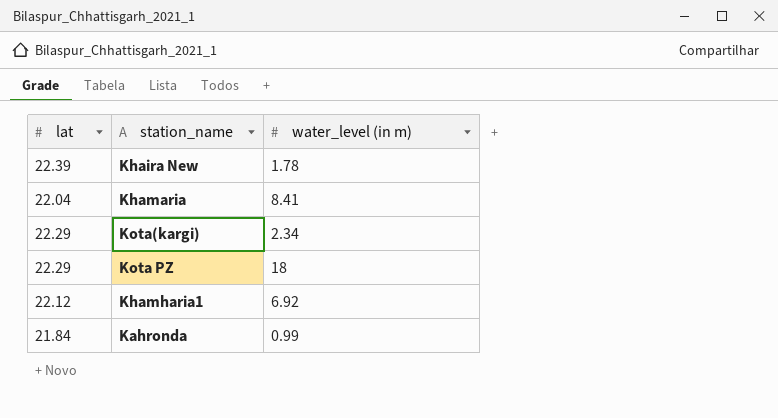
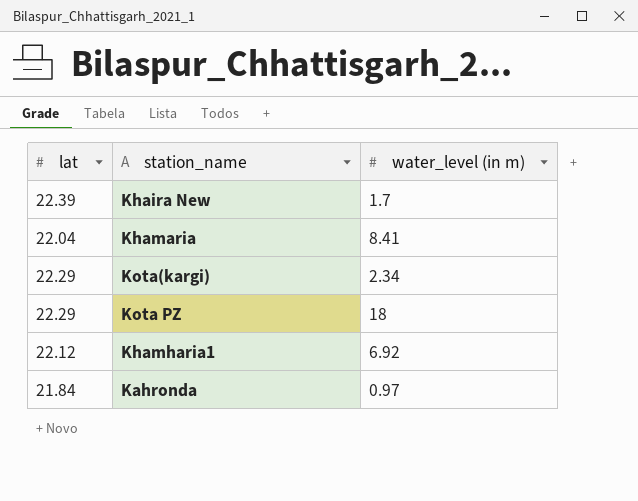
Khaira New | water_level (in m): 1.78 -> 1.7
Kahronda | water_level (in m): 0.99 -> 0.97

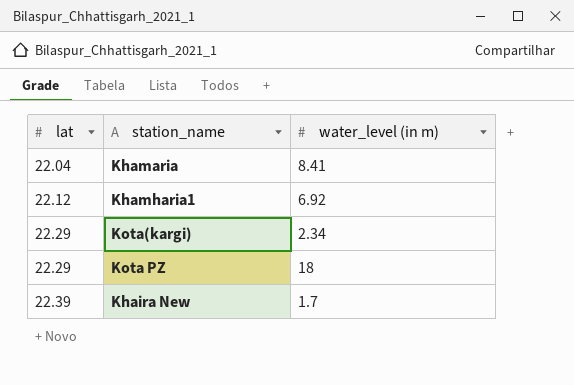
row order: none -> lat ascending
row Kahronda: 21.84 | 0.97 -> none

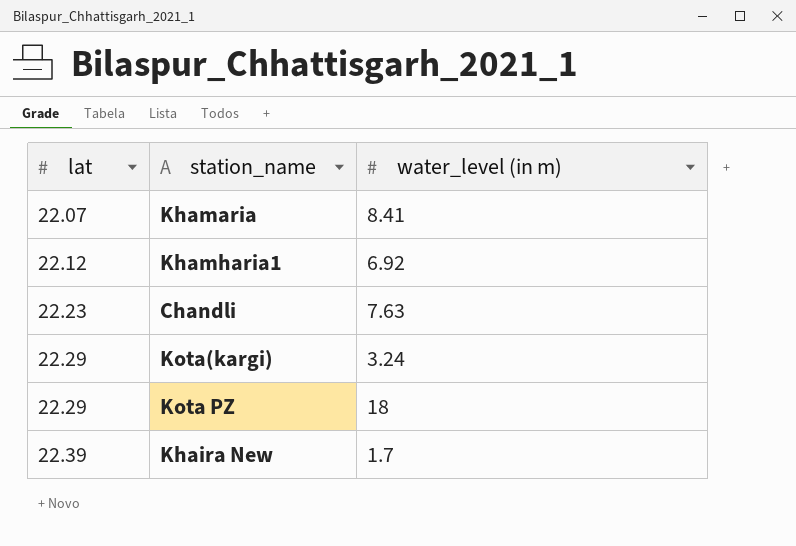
Khamaria | lat: 22.04 -> 22.07
row Chandli: none -> 22.23 | 7.63
Kota(kargi) | water_level (in m): 2.34 -> 3.24

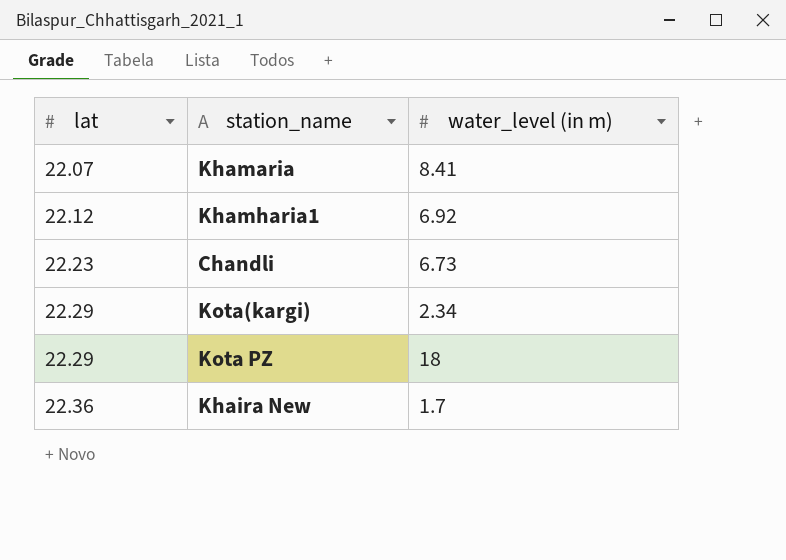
Chandli | water_level (in m): 7.63 -> 6.73
Kota(kargi) | water_level (in m): 3.24 -> 2.34
Khaira New | lat: 22.39 -> 22.36

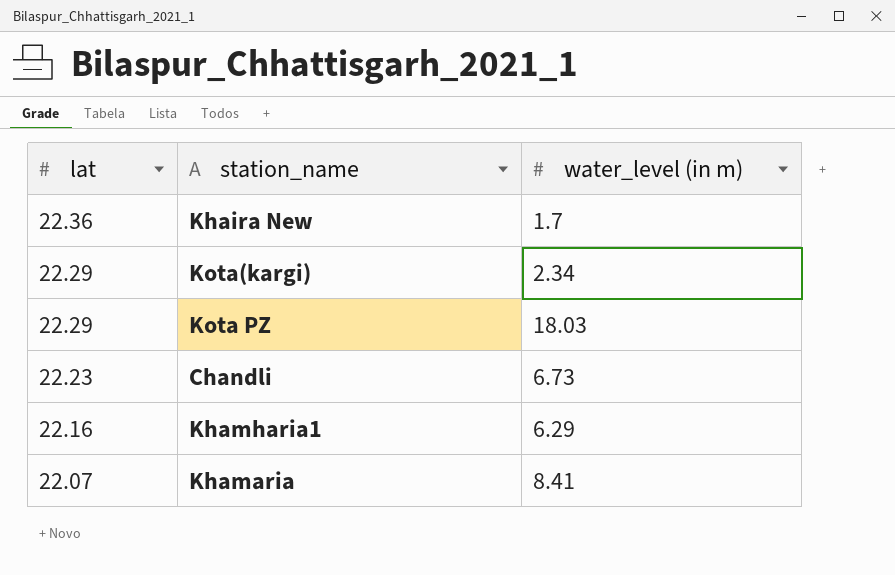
row order: lat ascending -> lat descending
Kota PZ | water_level (in m): 18 -> 18.03
Khamharia1 | lat: 22.12 -> 22.16
Khamharia1 | water_level (in m): 6.92 -> 6.29

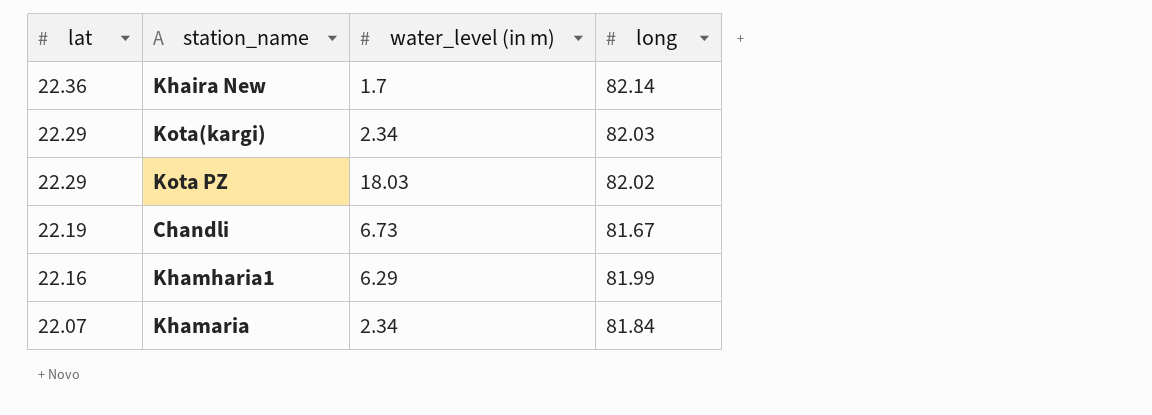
column long | position: none -> 4
Chandli | lat: 22.23 -> 22.19
Khamaria | water_level (in m): 8.41 -> 2.34

